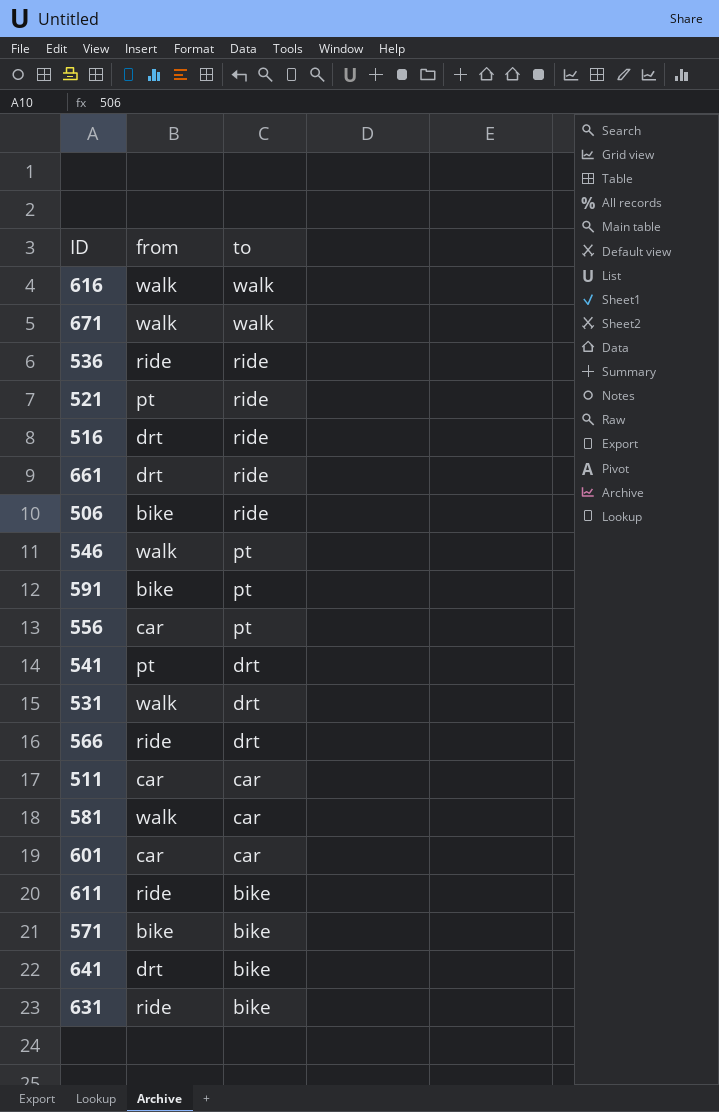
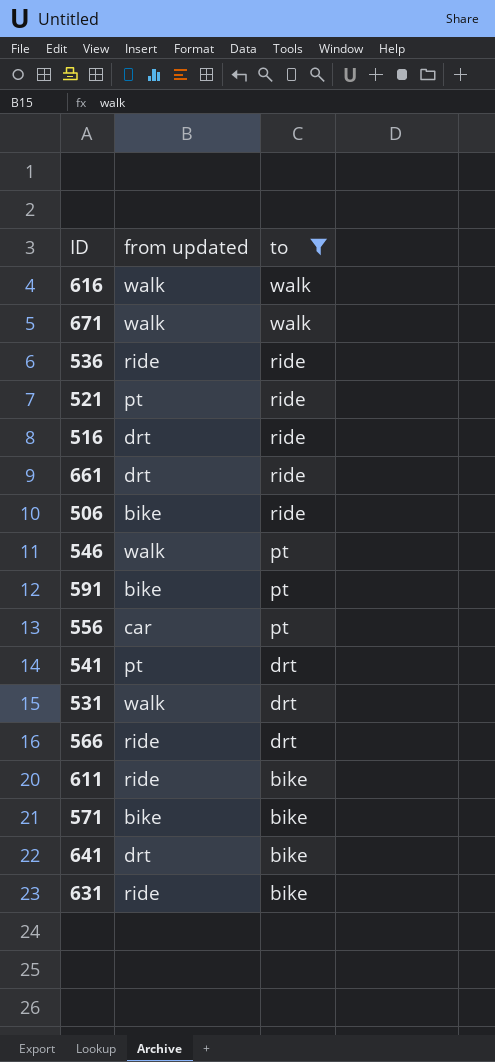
filter: none -> to != car
column name: from -> from updated

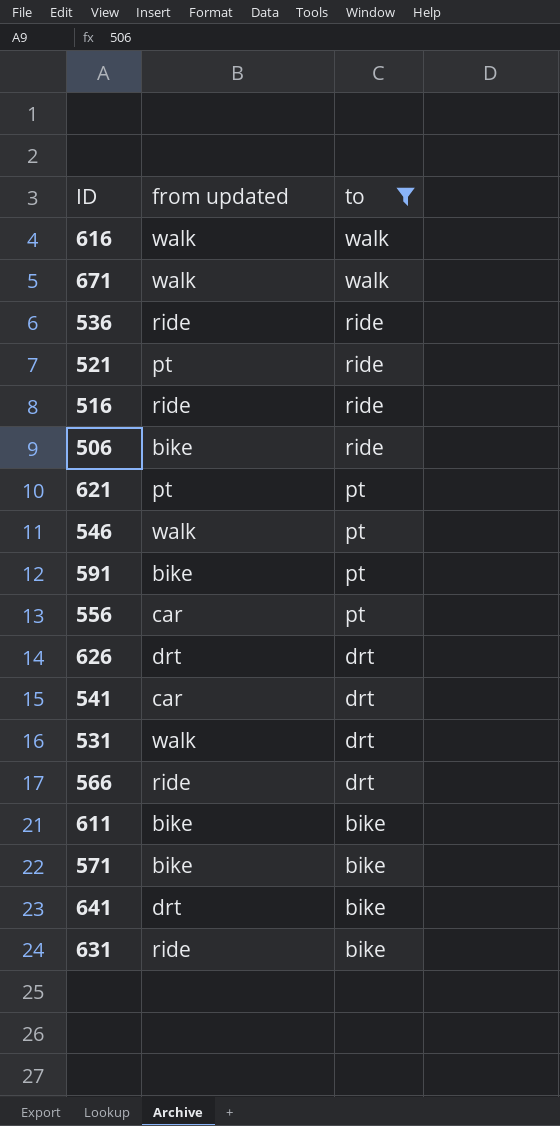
row 661: drt | ride -> none
516 | from updated: drt -> ride
row 621: none -> pt | pt
row 626: none -> drt | drt
541 | from updated: pt -> car
611 | from updated: ride -> bike

